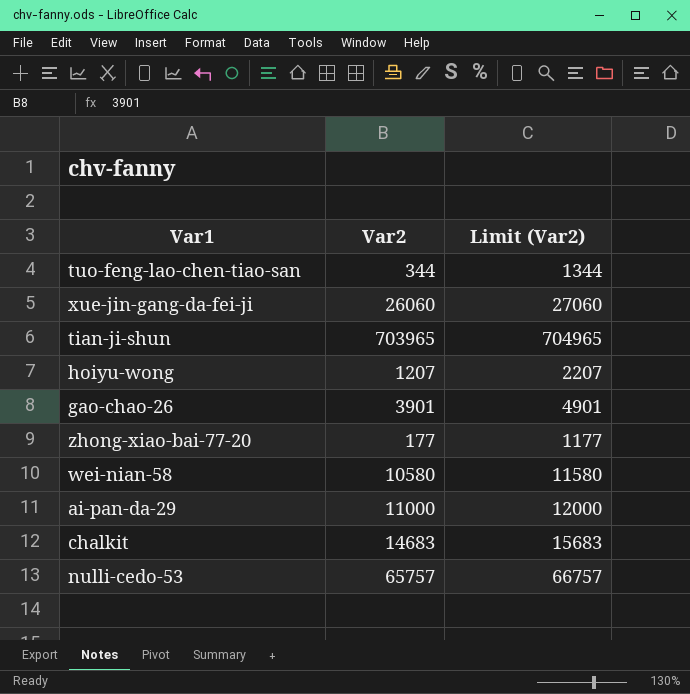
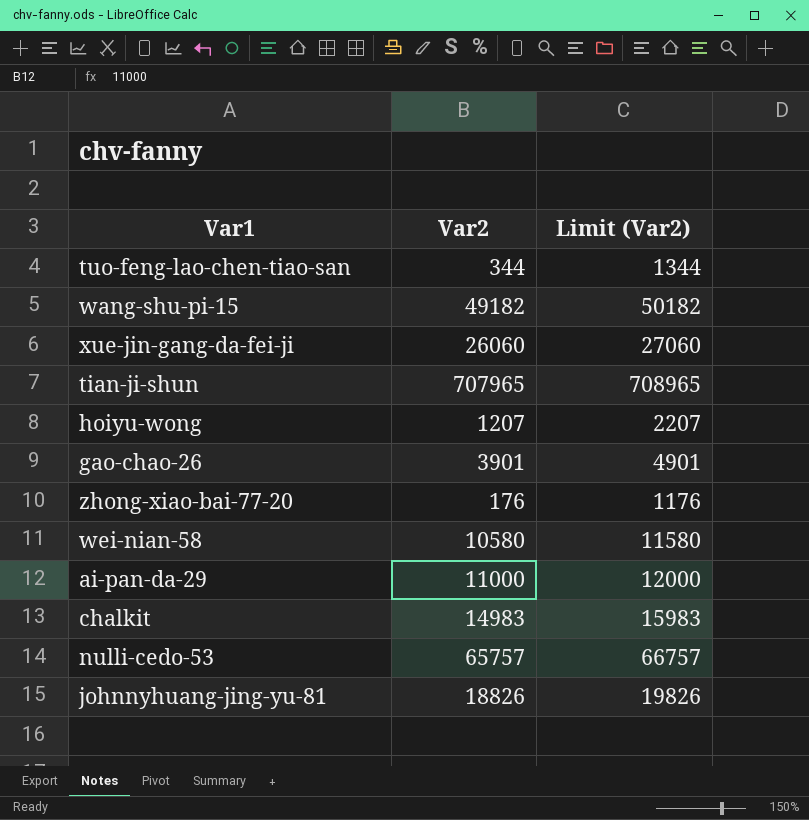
row wang-shu-pi-15: none -> 49182 | 50182
tian-ji-shun | Var2: 703965 -> 707965
tian-ji-shun | Limit (Var2): 704965 -> 708965
zhong-xiao-bai-77-20 | Var2: 177 -> 176
zhong-xiao-bai-77-20 | Limit (Var2): 1177 -> 1176
chalkit | Var2: 14683 -> 14983
chalkit | Limit (Var2): 15683 -> 15983
row johnnyhuang-jing-yu-81: none -> 18826 | 19826

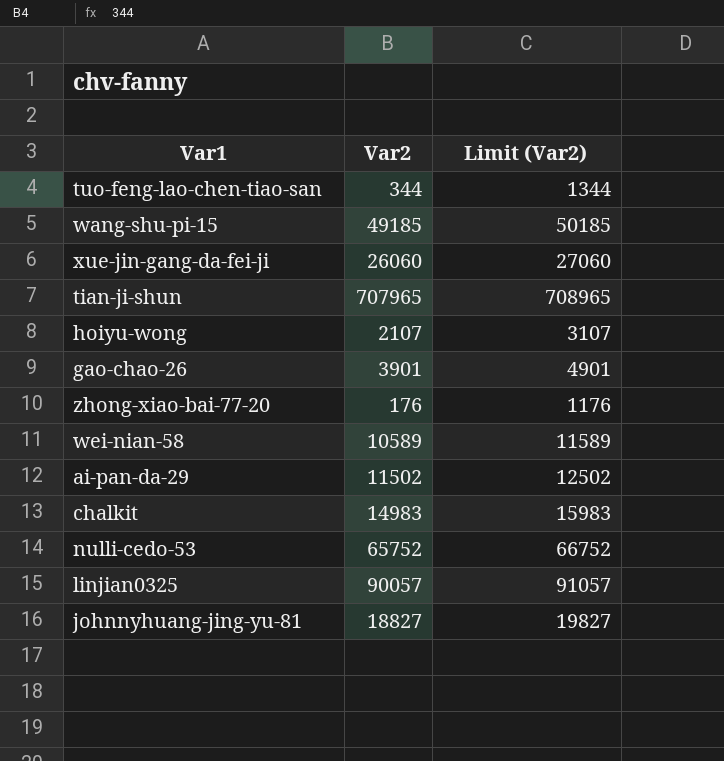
wang-shu-pi-15 | Var2: 49182 -> 49185
wang-shu-pi-15 | Limit (Var2): 50182 -> 50185
hoiyu-wong | Var2: 1207 -> 2107
hoiyu-wong | Limit (Var2): 2207 -> 3107
wei-nian-58 | Var2: 10580 -> 10589
wei-nian-58 | Limit (Var2): 11580 -> 11589
ai-pan-da-29 | Var2: 11000 -> 11502
ai-pan-da-29 | Limit (Var2): 12000 -> 12502
nulli-cedo-53 | Var2: 65757 -> 65752
nulli-cedo-53 | Limit (Var2): 66757 -> 66752
row linjian0325: none -> 90057 | 91057
johnnyhuang-jing-yu-81 | Var2: 18826 -> 18827
johnnyhuang-jing-yu-81 | Limit (Var2): 19826 -> 19827

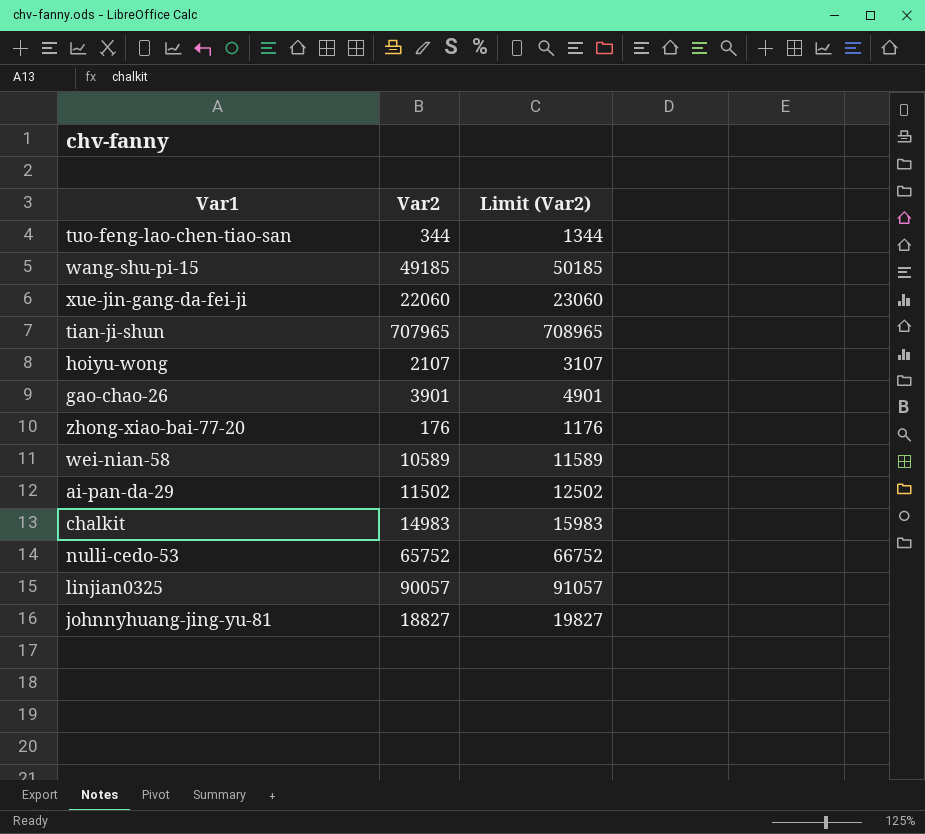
xue-jin-gang-da-fei-ji | Var2: 26060 -> 22060
xue-jin-gang-da-fei-ji | Limit (Var2): 27060 -> 23060

